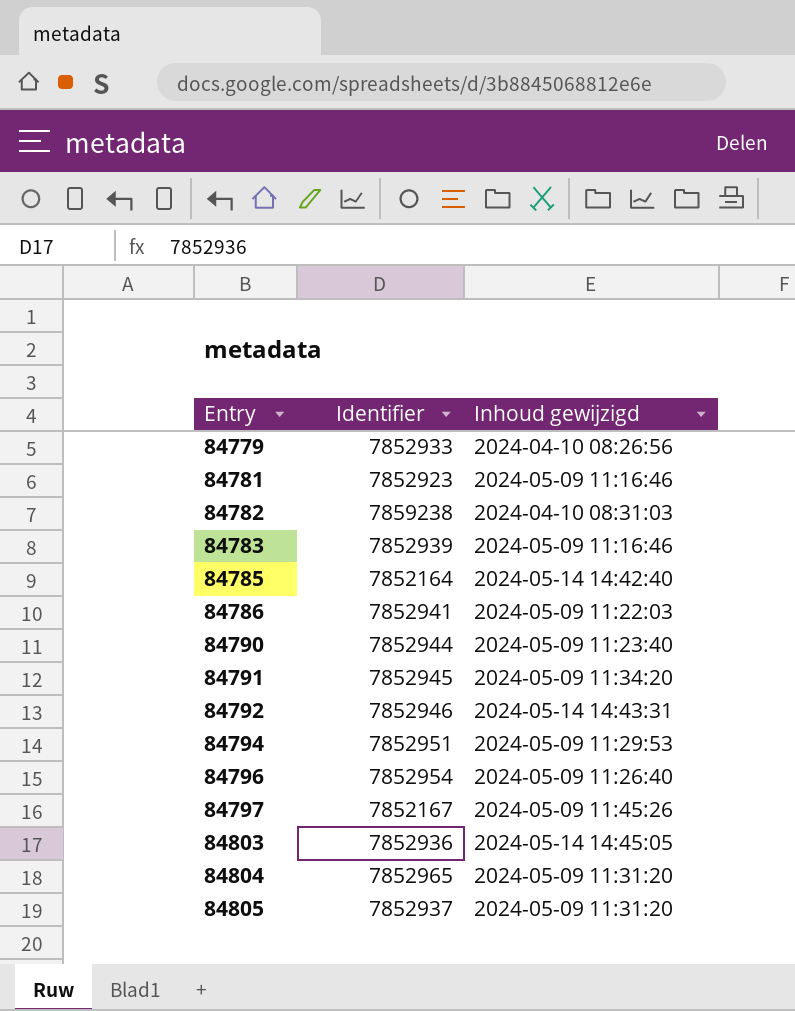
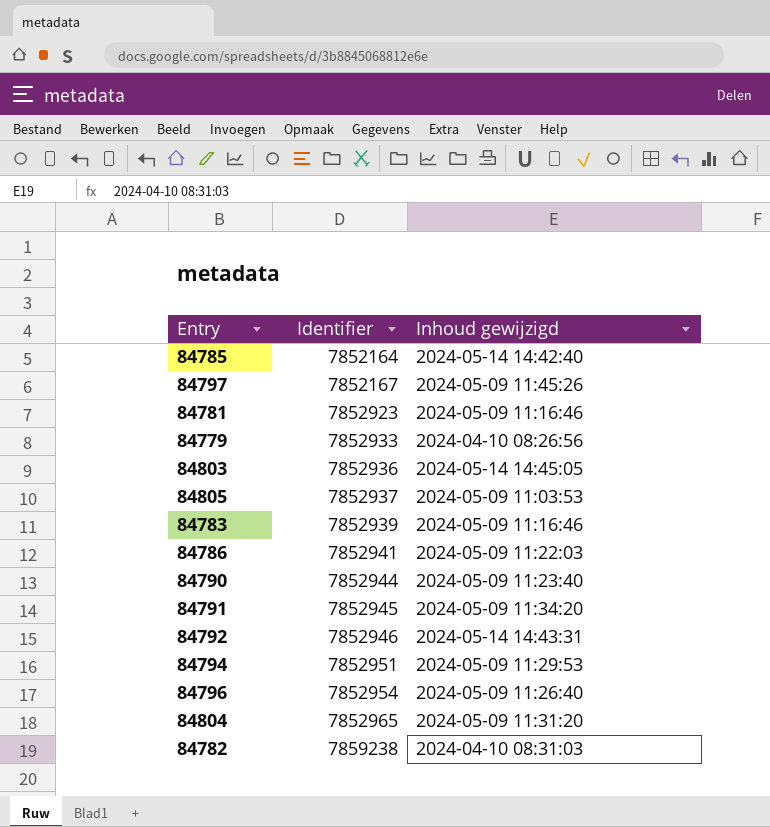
row order: Entry ascending -> Identifier ascending
84805 | Inhoud gewijzigd: 2024-05-09 11:31:20 -> 2024-05-09 11:03:53

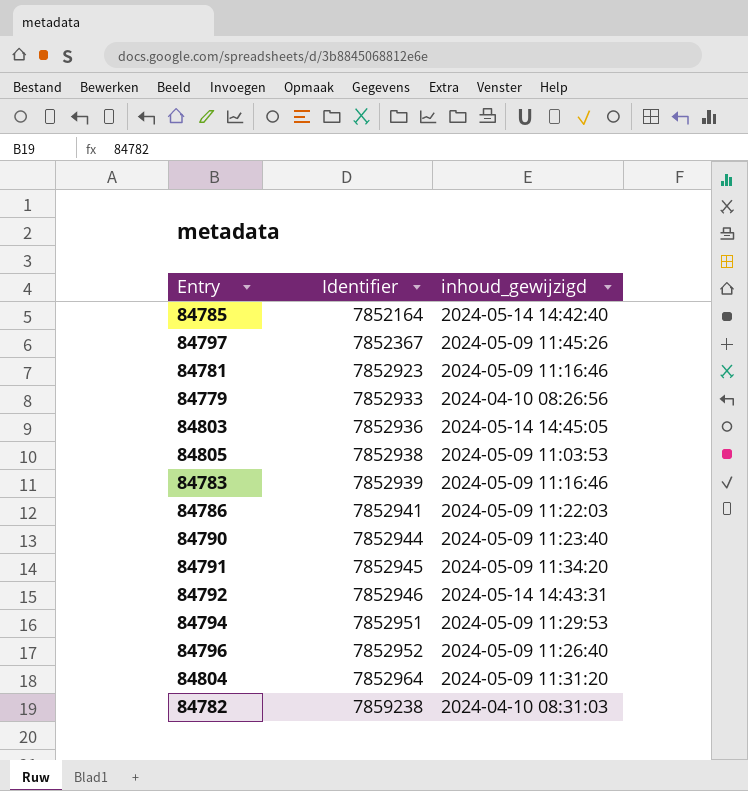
column name: Inhoud gewijzigd -> inhoud_gewijzigd
84797 | Identifier: 7852167 -> 7852367
84805 | Identifier: 7852937 -> 7852938
84796 | Identifier: 7852954 -> 7852952
84804 | Identifier: 7852965 -> 7852964

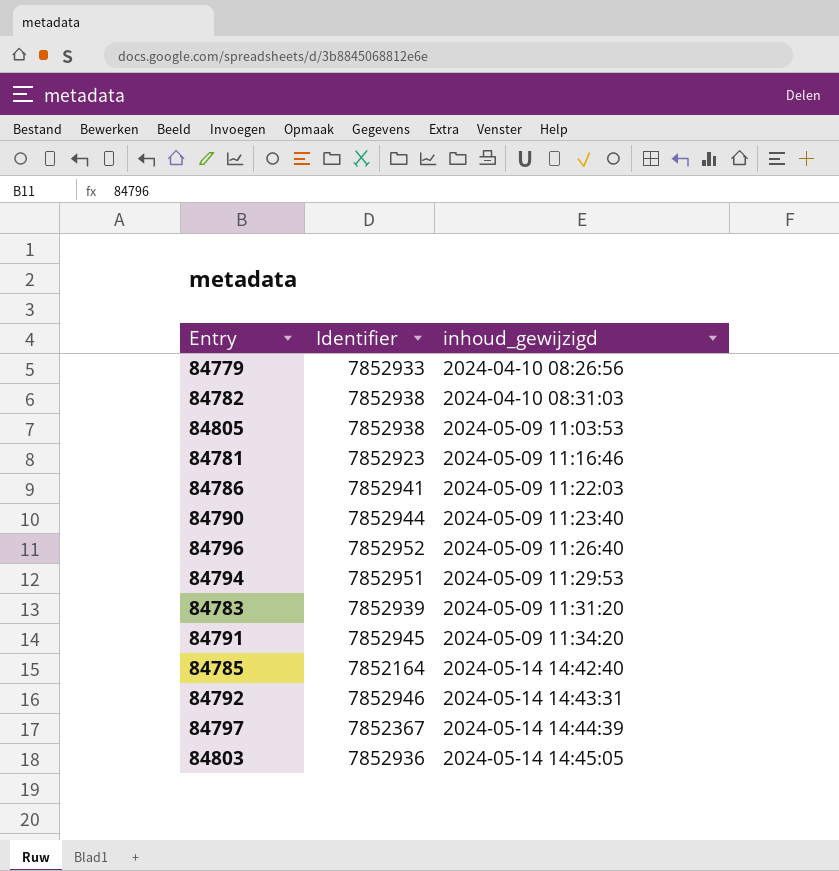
row order: Identifier ascending -> inhoud_gewijzigd ascending
row 84804: 7852964 | 2024-05-09 11:31:20 -> none
84782 | Identifier: 7859238 -> 7852938
84783 | inhoud_gewijzigd: 2024-05-09 11:16:46 -> 2024-05-09 11:31:20
84797 | inhoud_gewijzigd: 2024-05-09 11:45:26 -> 2024-05-14 14:44:39

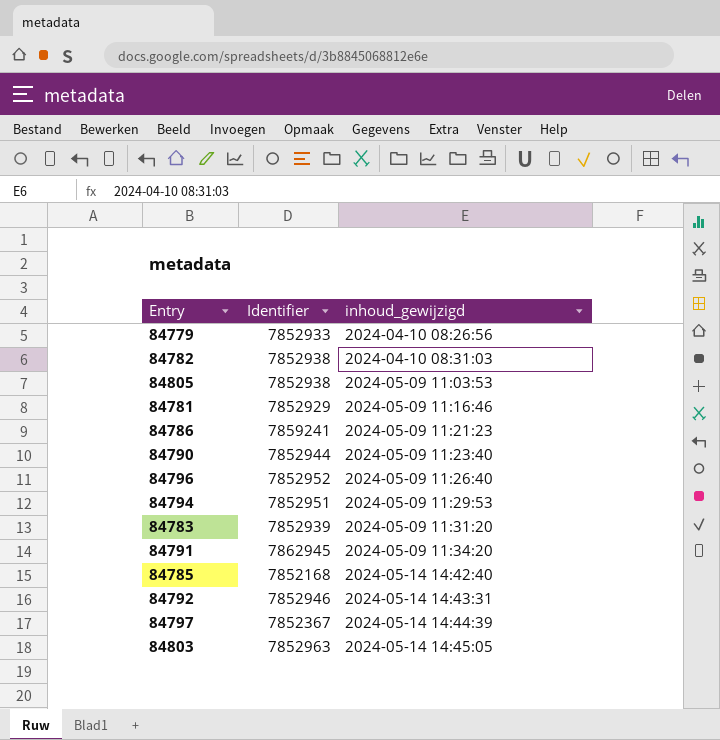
84781 | Identifier: 7852923 -> 7852929
84786 | Identifier: 7852941 -> 7859241
84786 | inhoud_gewijzigd: 2024-05-09 11:22:03 -> 2024-05-09 11:21:23
84791 | Identifier: 7852945 -> 7862945
84785 | Identifier: 7852164 -> 7852168
84803 | Identifier: 7852936 -> 7852963

